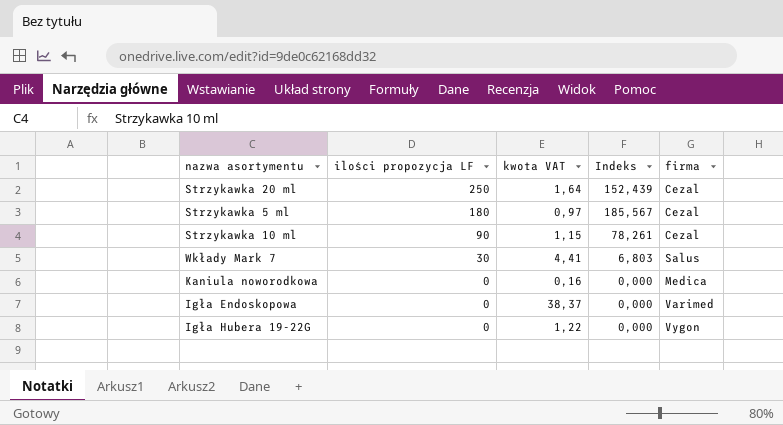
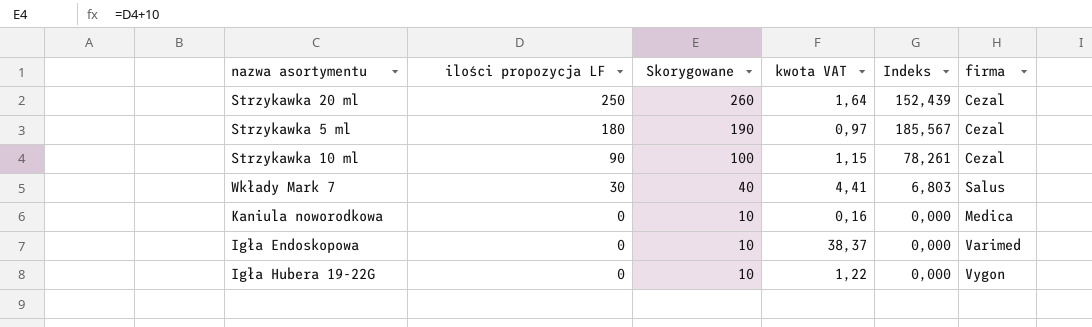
column Skorygowane | formula: none -> [ilości propozycja LF] + 10

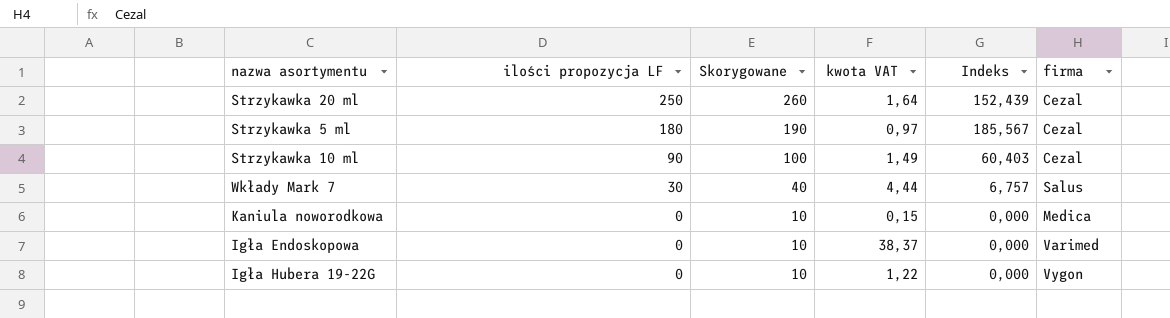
Strzykawka 10 ml | kwota VAT: 1,15 -> 1,49
Strzykawka 10 ml | Indeks: 78,261 -> 60,403
Wkłady Mark 7 | kwota VAT: 4,41 -> 4,44
Wkłady Mark 7 | Indeks: 6,803 -> 6,757
Kaniula noworodkowa | kwota VAT: 0,16 -> 0,15

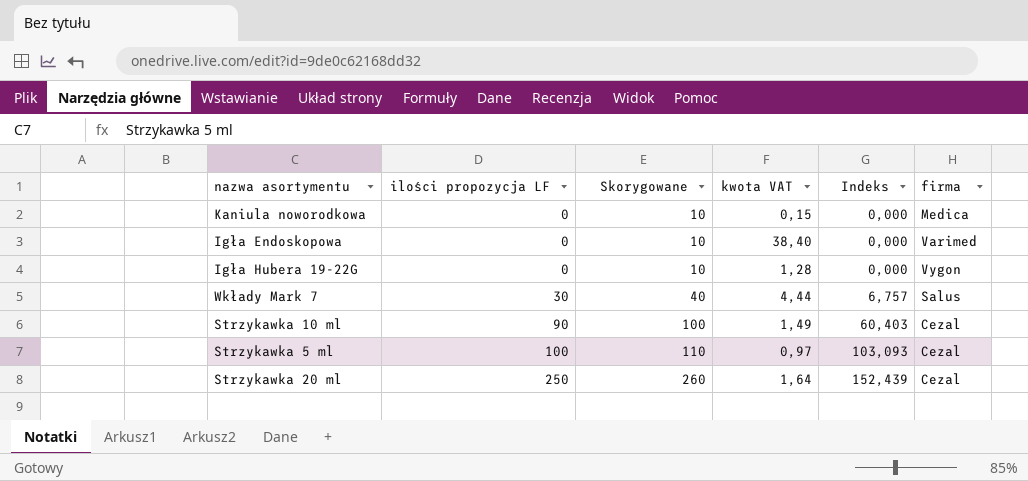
row order: ilości propozycja LF descending -> ilości propozycja LF ascending
Igła Endoskopowa | kwota VAT: 38,37 -> 38,40
Igła Hubera 19-22G | kwota VAT: 1,22 -> 1,28
Strzykawka 5 ml | ilości propozycja LF: 180 -> 100
Strzykawka 5 ml | Skorygowane: 190 -> 110
Strzykawka 5 ml | Indeks: 185,567 -> 103,093

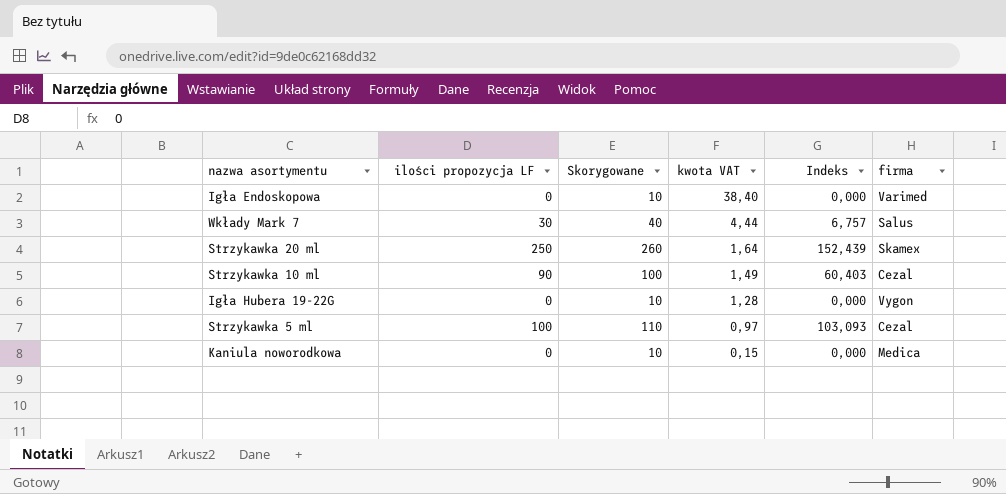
row order: ilości propozycja LF ascending -> kwota VAT descending
Strzykawka 20 ml | firma: Cezal -> Skamex

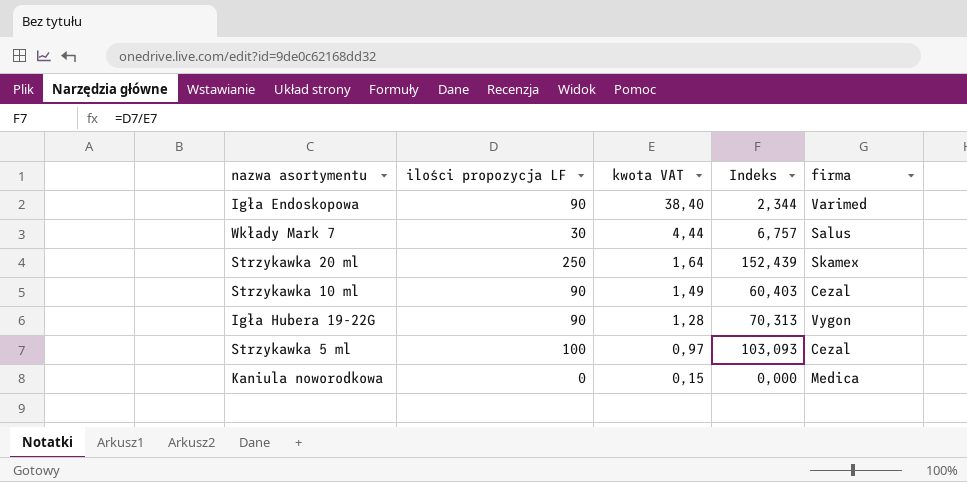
column Skorygowane | formula: [ilości propozycja LF] + 10 -> none
Igła Endoskopowa | ilości propozycja LF: 0 -> 90
Igła Endoskopowa | Indeks: 0,000 -> 2,344
Igła Hubera 19-22G | ilości propozycja LF: 0 -> 90
Igła Hubera 19-22G | Indeks: 0,000 -> 70,313

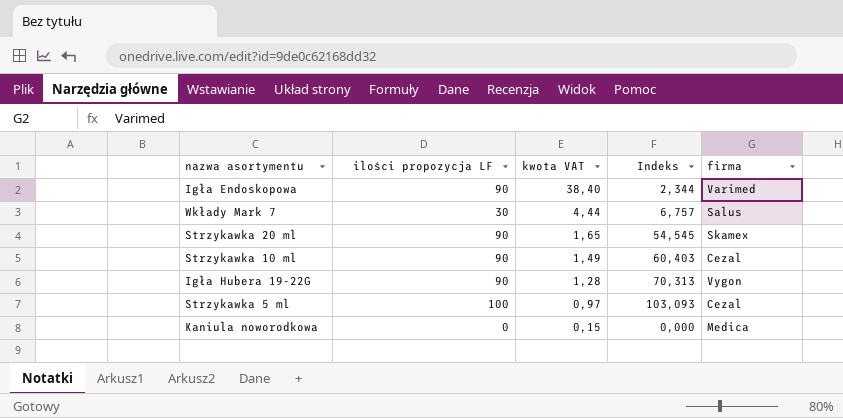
Strzykawka 20 ml | ilości propozycja LF: 250 -> 90
Strzykawka 20 ml | kwota VAT: 1,64 -> 1,65
Strzykawka 20 ml | Indeks: 152,439 -> 54,545

